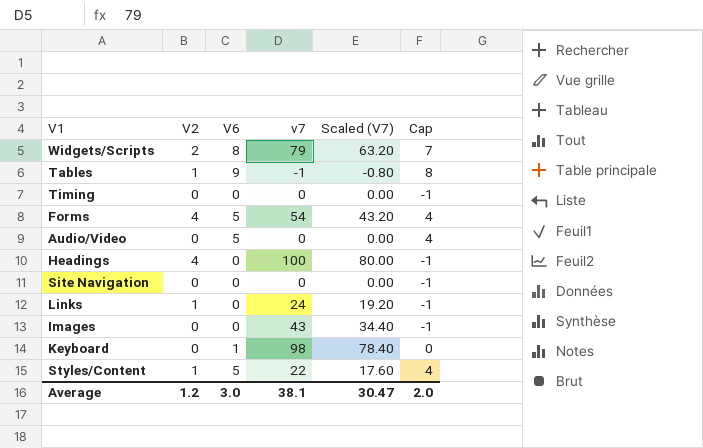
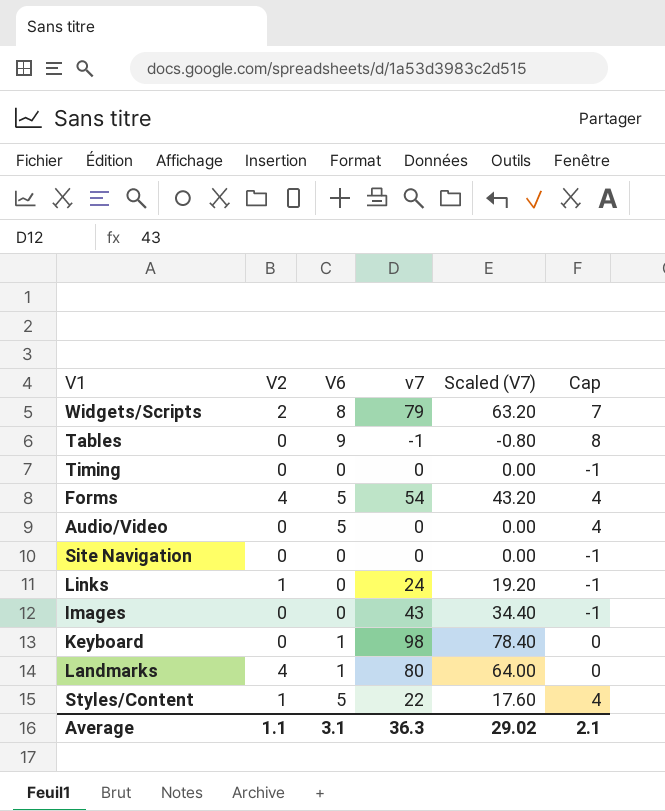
row Headings: 4 | 0 | 100 | 80.00 | -1 -> none
Tables | V2: 1 -> 0
row Landmarks: none -> 4 | 1 | 80 | 64.00 | 0
Average | V2: 1.2 -> 1.1
Average | V6: 3.0 -> 3.1
Average | v7: 38.1 -> 36.3
Average | Scaled (V7): 30.47 -> 29.02
Average | Cap: 2.0 -> 2.1

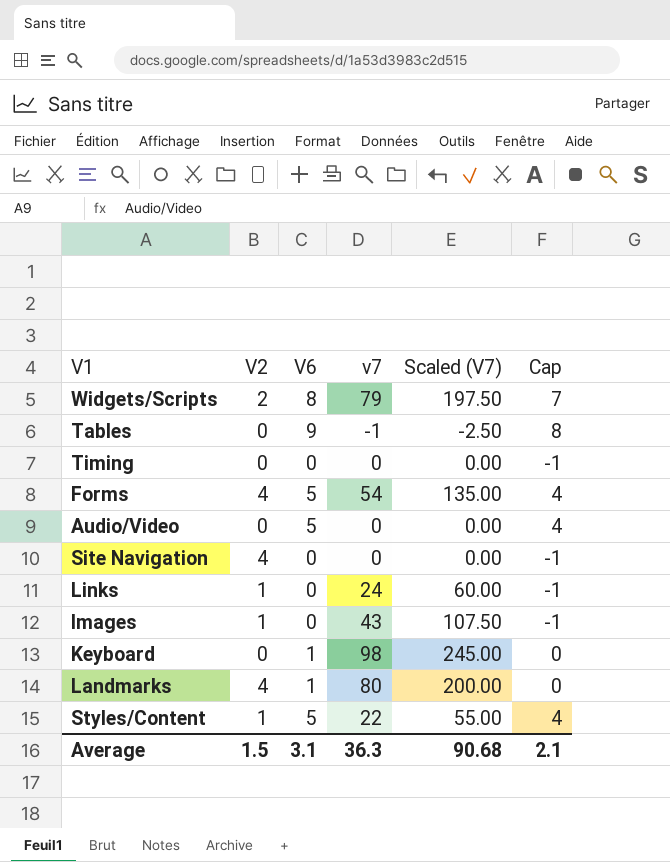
column Scaled (V7) | formula: [v7] * 0.8 -> [v7] * 2.5
Site Navigation | V2: 0 -> 4
Images | V2: 0 -> 1
Average | V2: 1.1 -> 1.5
Average | Scaled (V7): 29.02 -> 90.68

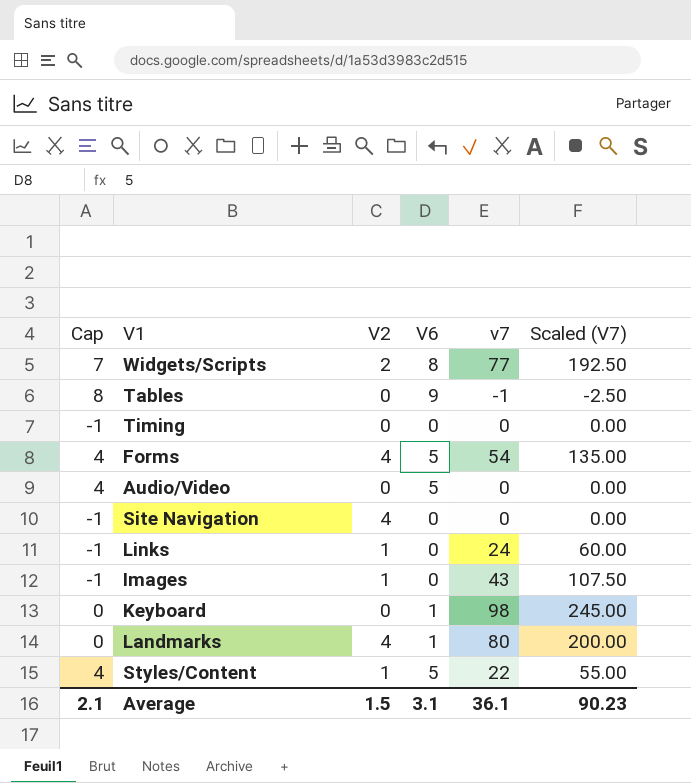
column Cap | position: 6 -> 1
Widgets/Scripts | v7: 79 -> 77
Widgets/Scripts | Scaled (V7): 197.50 -> 192.50
Average | v7: 36.3 -> 36.1
Average | Scaled (V7): 90.68 -> 90.23

